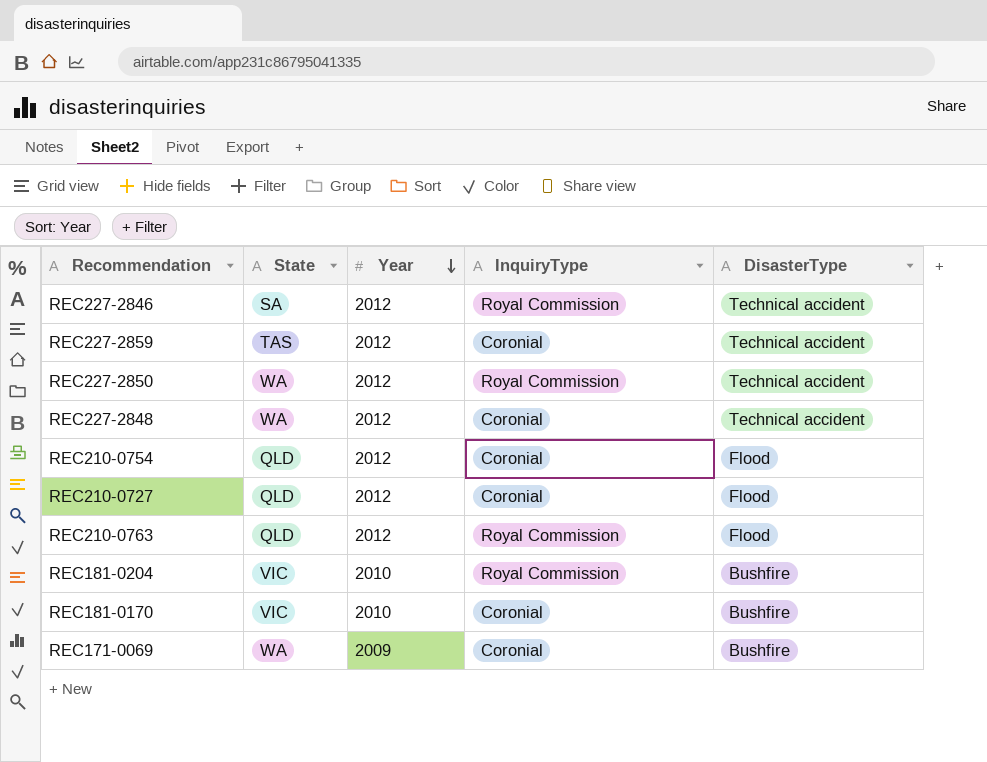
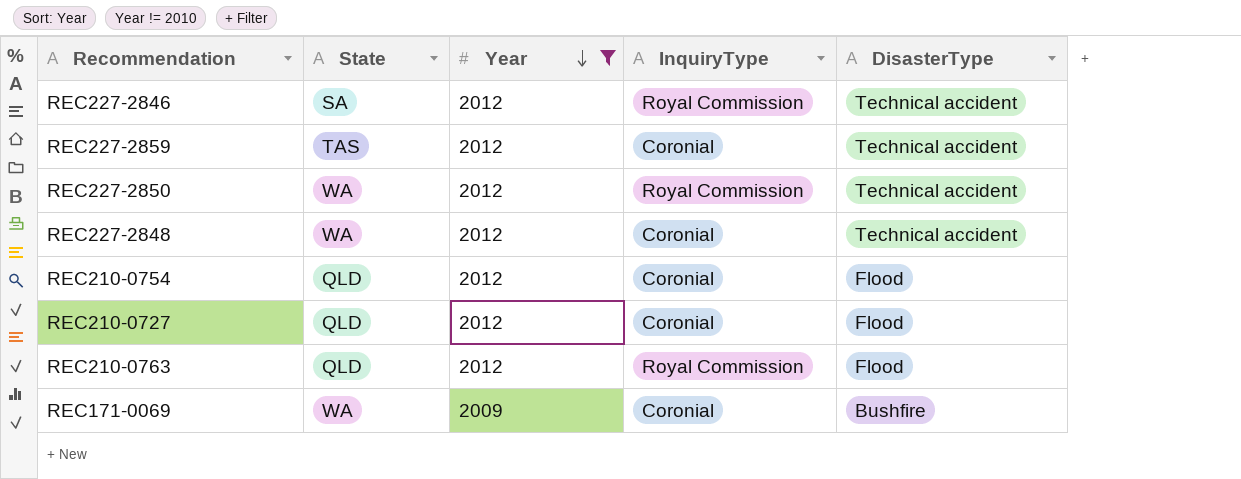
filter: none -> Year != 2010

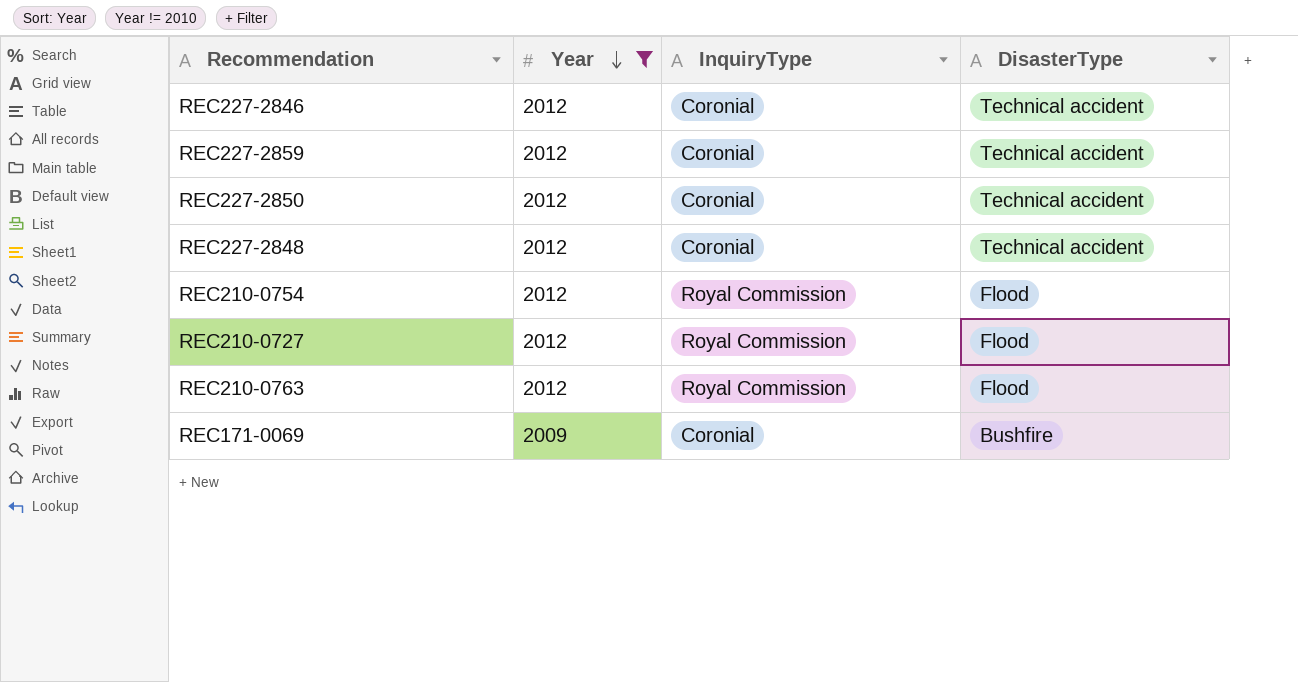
column State | position: 2 -> none
REC227-2846 | InquiryType: Royal Commission -> Coronial
REC227-2850 | InquiryType: Royal Commission -> Coronial
REC210-0754 | InquiryType: Coronial -> Royal Commission
REC210-0727 | InquiryType: Coronial -> Royal Commission

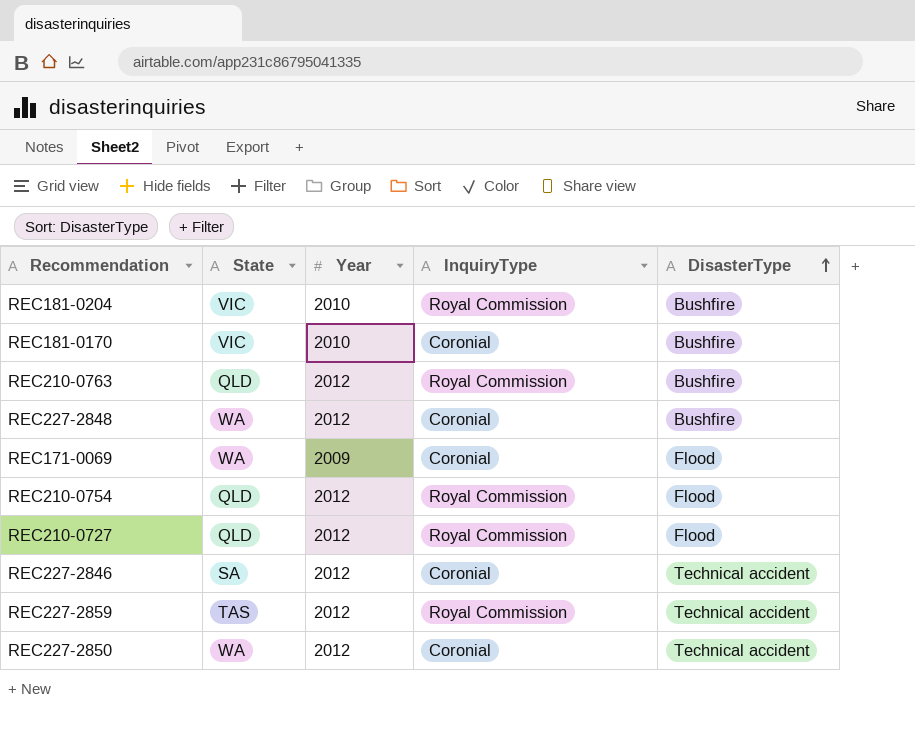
filter: Year != 2010 -> none
row order: Year descending -> DisasterType ascending
column State | position: none -> 2
REC210-0763 | DisasterType: Flood -> Bushfire
REC227-2848 | DisasterType: Technical accident -> Bushfire
REC171-0069 | DisasterType: Bushfire -> Flood
REC227-2859 | InquiryType: Coronial -> Royal Commission

